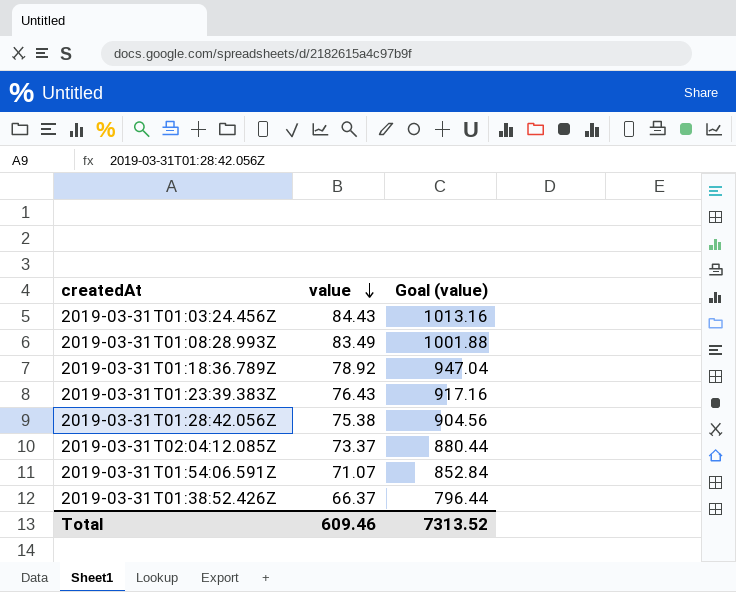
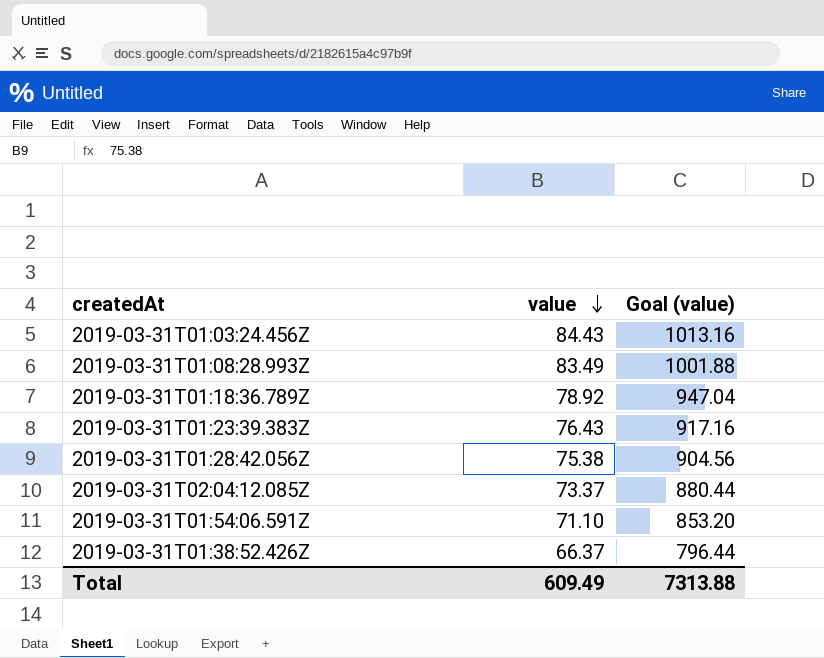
2019-03-31T01:54:06.591Z | value: 71.07 -> 71.10
2019-03-31T01:54:06.591Z | Goal (value): 852.84 -> 853.20
Total | value: 609.46 -> 609.49
Total | Goal (value): 7313.52 -> 7313.88

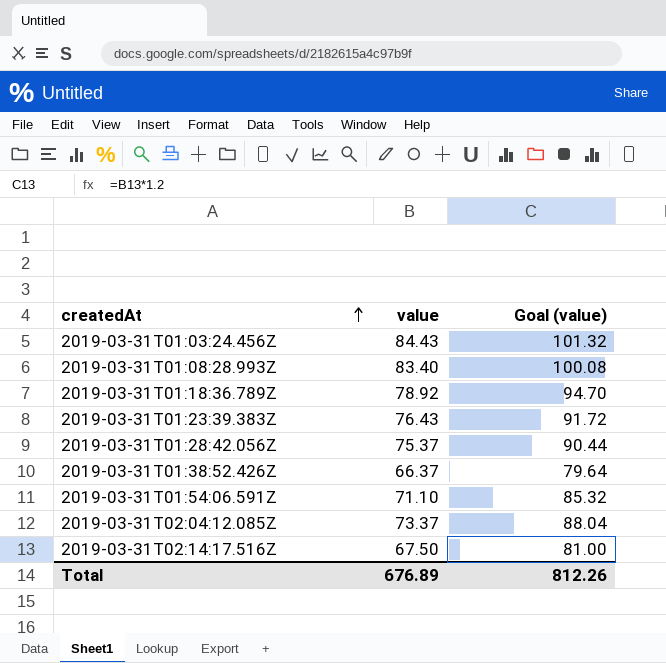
row order: value descending -> createdAt ascending
column Goal (value) | formula: [value] * 12 -> [value] * 1.2
2019-03-31T01:08:28.993Z | value: 83.49 -> 83.40
2019-03-31T01:28:42.056Z | value: 75.38 -> 75.37
row 2019-03-31T02:14:17.516Z: none -> 67.50 | 81.00
Total | value: 609.49 -> 676.89
Total | Goal (value): 7313.88 -> 812.26

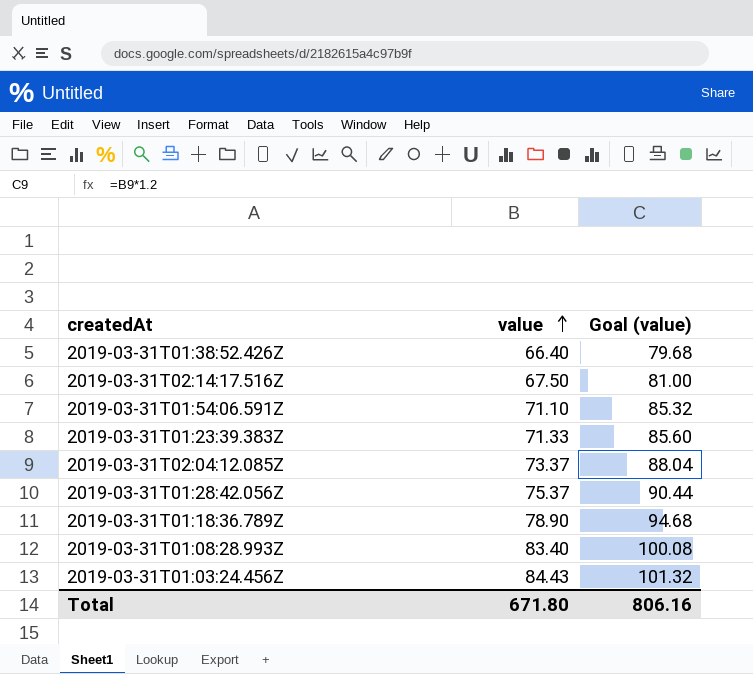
row order: createdAt ascending -> value ascending
2019-03-31T01:38:52.426Z | value: 66.37 -> 66.40
2019-03-31T01:38:52.426Z | Goal (value): 79.64 -> 79.68
2019-03-31T01:23:39.383Z | value: 76.43 -> 71.33
2019-03-31T01:23:39.383Z | Goal (value): 91.72 -> 85.60
2019-03-31T01:18:36.789Z | value: 78.92 -> 78.90
2019-03-31T01:18:36.789Z | Goal (value): 94.70 -> 94.68
Total | value: 676.89 -> 671.80
Total | Goal (value): 812.26 -> 806.16

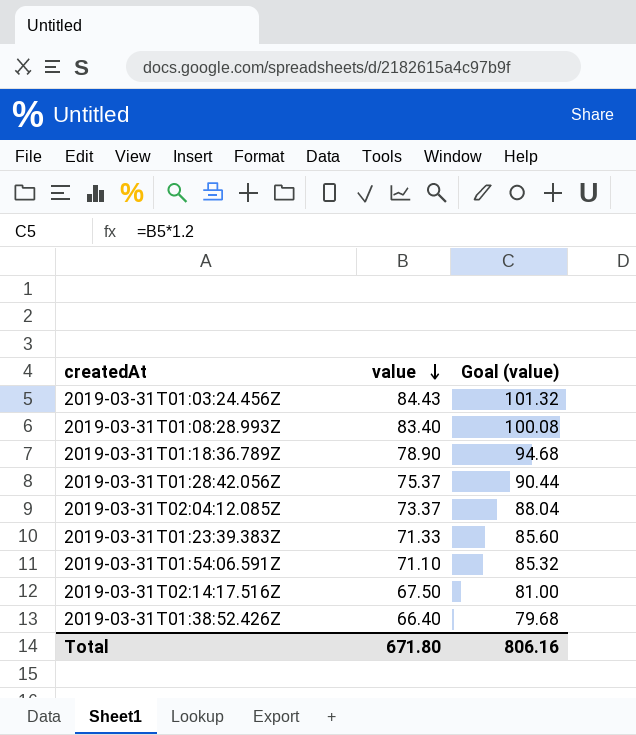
row order: value ascending -> value descending

